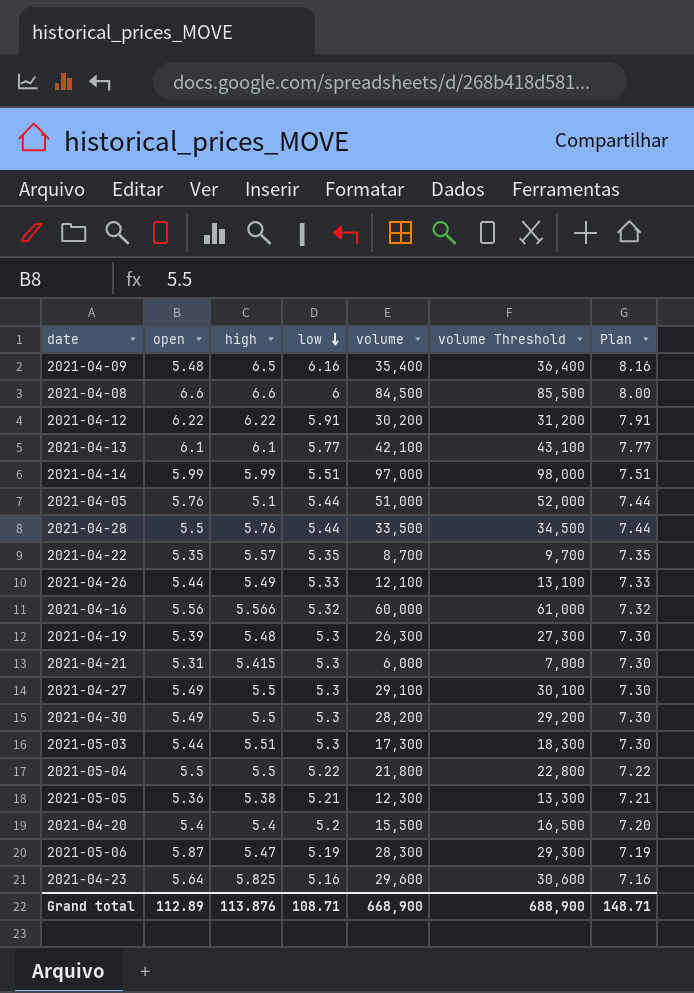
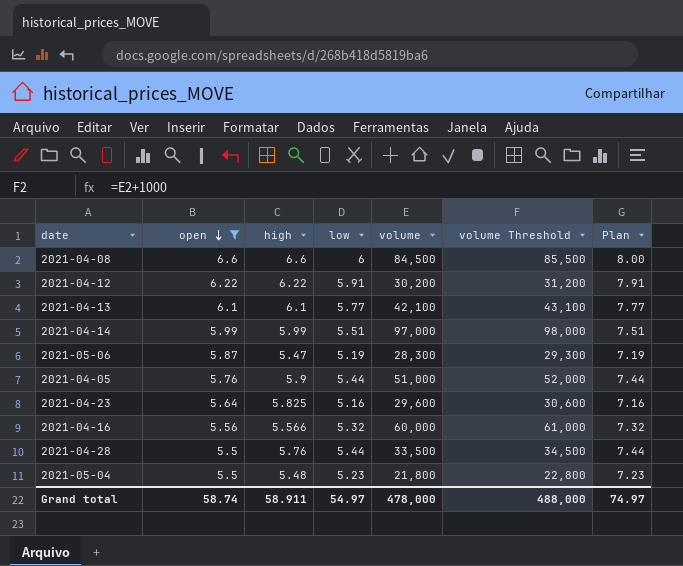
filter: none -> open >= 5.5
row order: low descending -> open descending
2021-04-05 | high: 5.1 -> 5.9
2021-05-04 | high: 5.5 -> 5.48
2021-05-04 | low: 5.22 -> 5.23
2021-05-04 | Plan: 7.22 -> 7.23
Grand total | open: 112.89 -> 58.74
Grand total | high: 113.876 -> 58.911
Grand total | low: 108.71 -> 54.97
Grand total | volume: 668,900 -> 478,000
Grand total | volume Threshold: 688,900 -> 488,000
Grand total | Plan: 148.71 -> 74.97

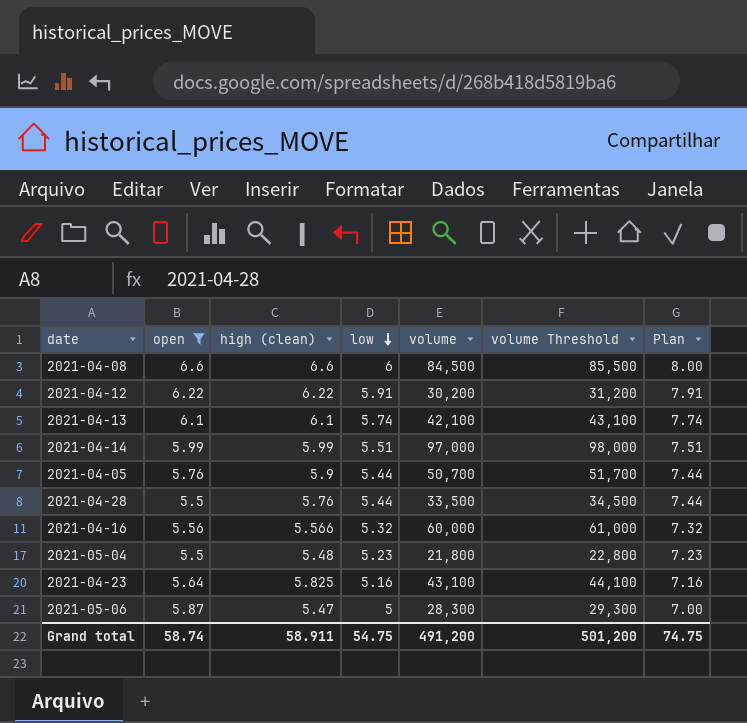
row order: open descending -> low descending
column name: high -> high (clean)
2021-04-13 | low: 5.77 -> 5.74
2021-04-13 | Plan: 7.77 -> 7.74
2021-04-05 | volume: 51,000 -> 50,700
2021-04-05 | volume Threshold: 52,000 -> 51,700
2021-04-23 | volume: 29,600 -> 43,100
2021-04-23 | volume Threshold: 30,600 -> 44,100
2021-05-06 | low: 5.19 -> 5
2021-05-06 | Plan: 7.19 -> 7.00
Grand total | low: 54.97 -> 54.75
Grand total | volume: 478,000 -> 491,200
Grand total | volume Threshold: 488,000 -> 501,200
Grand total | Plan: 74.97 -> 74.75

